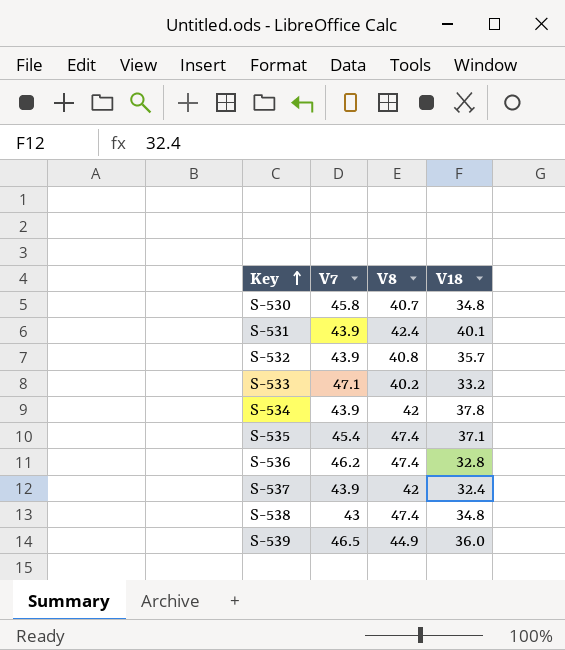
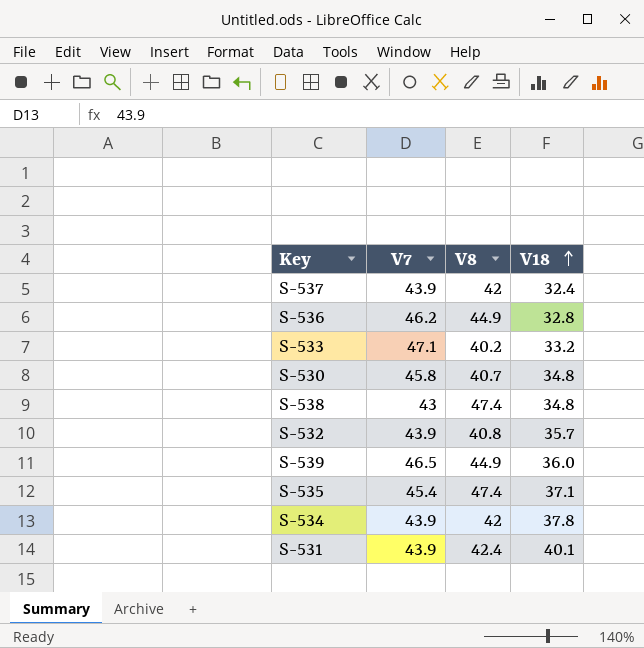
row order: Key ascending -> V18 ascending
S-536 | V8: 47.4 -> 44.9

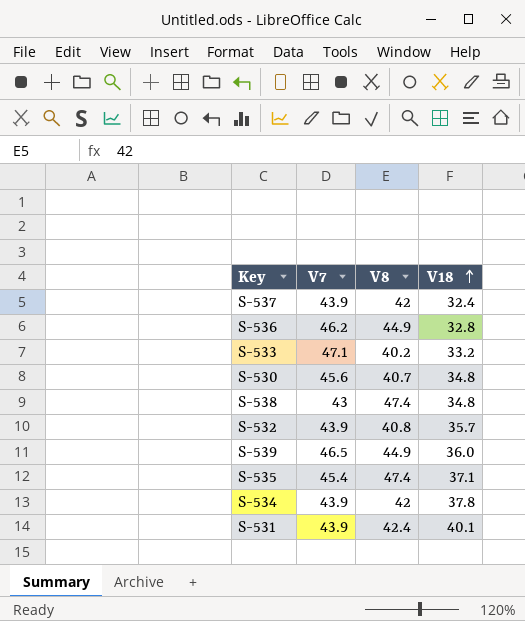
S-530 | V7: 45.8 -> 45.6

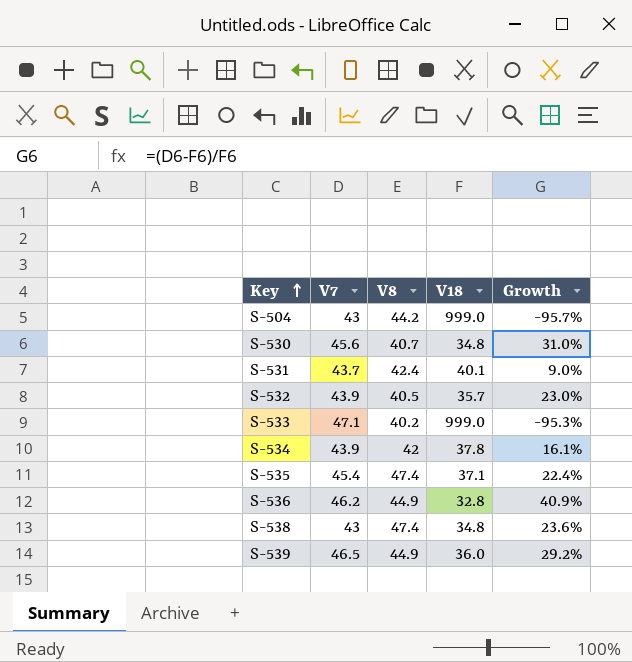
row order: V18 ascending -> Key ascending
column Growth | formula: none -> ([V7] - [V18]) / [V18]
row S-537: 43.9 | 42 | 32.4 -> none
row S-504: none -> 43 | 44.2 | 999.0 | -95.7%
S-531 | V7: 43.9 -> 43.7
S-532 | V8: 40.8 -> 40.5
S-533 | V18: 33.2 -> 999.0

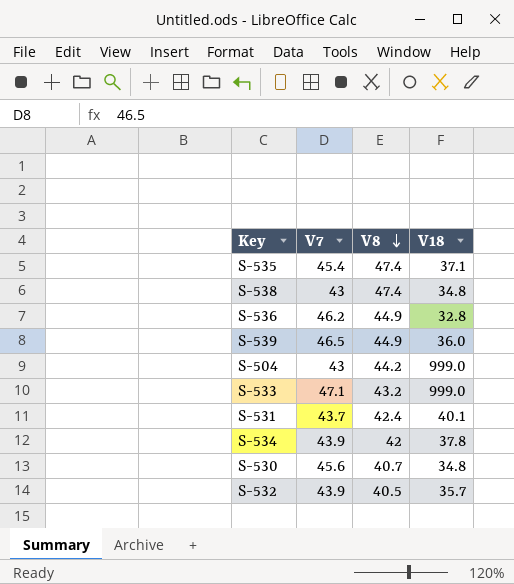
row order: Key ascending -> V8 descending
column Growth | formula: ([V7] - [V18]) / [V18] -> none
S-533 | V8: 40.2 -> 43.2

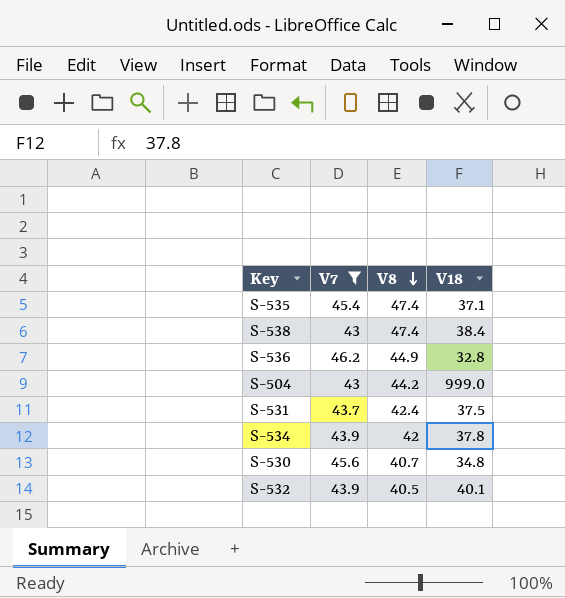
filter: none -> V7 <= 46.2
S-538 | V18: 34.8 -> 38.4
S-531 | V18: 40.1 -> 37.5
S-532 | V18: 35.7 -> 40.1

